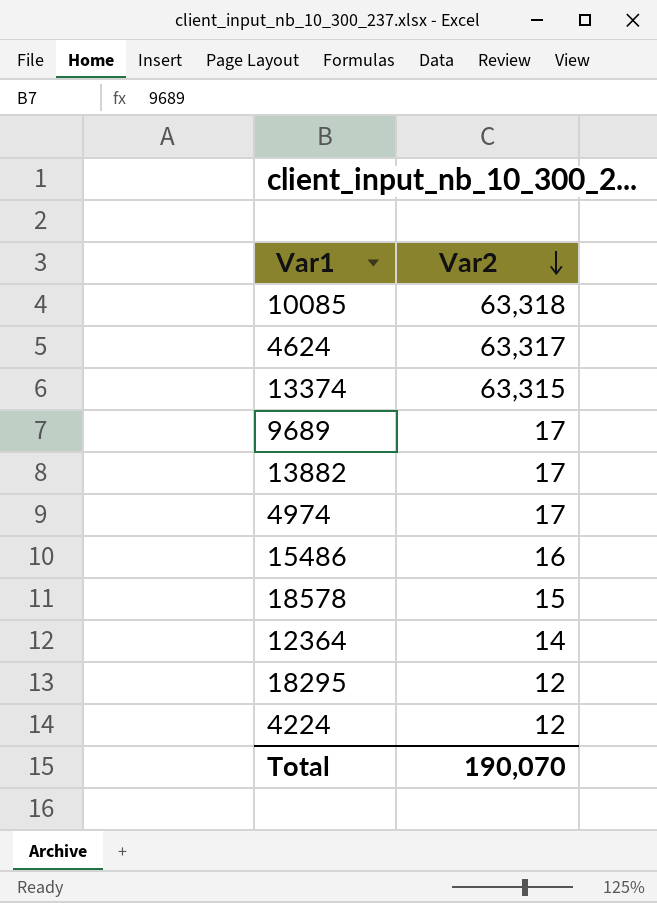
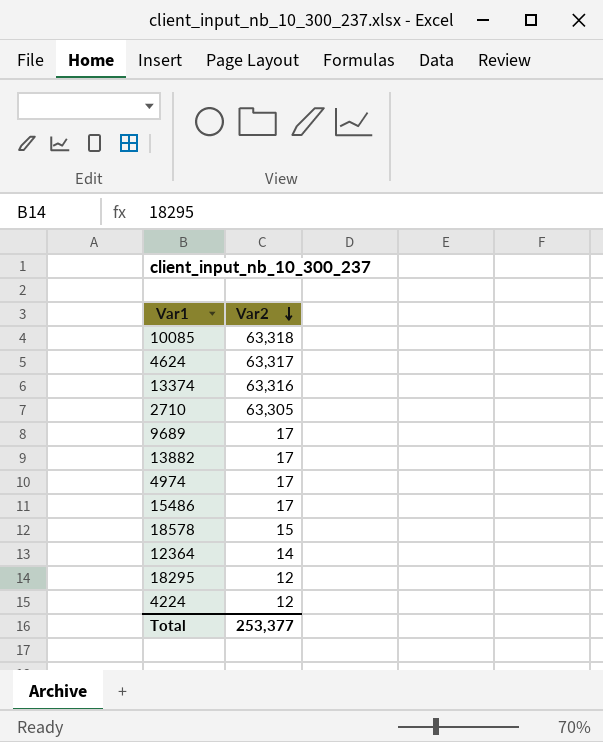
13374 | Var2: 63,315 -> 63,316
row 2710: none -> 63,305
15486 | Var2: 16 -> 17
Total | Var2: 190,070 -> 253,377

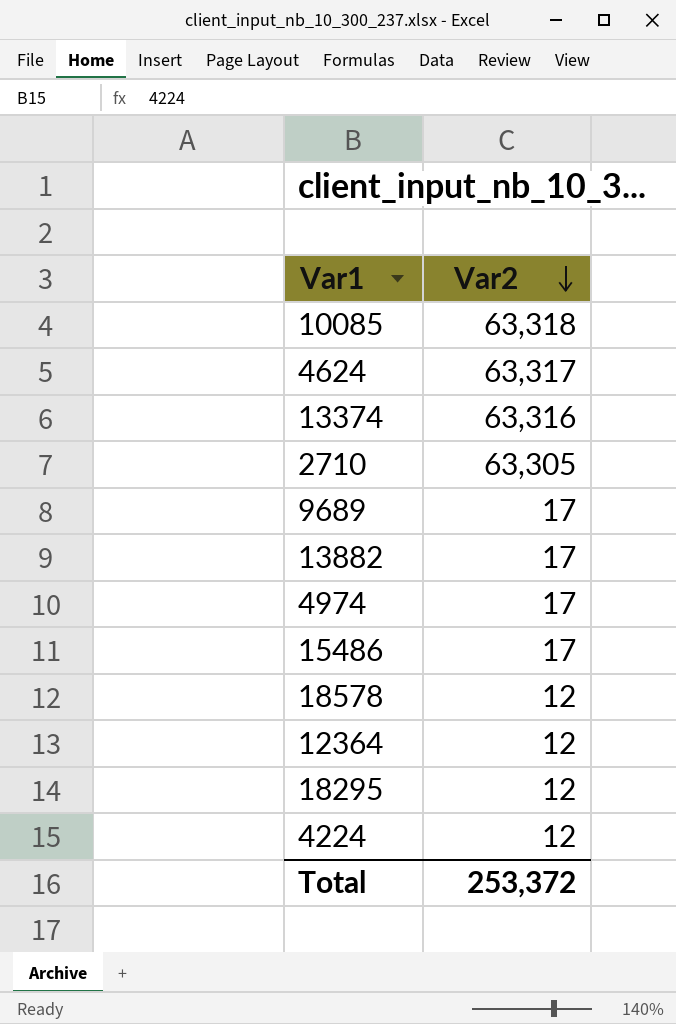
18578 | Var2: 15 -> 12
12364 | Var2: 14 -> 12
Total | Var2: 253,377 -> 253,372

